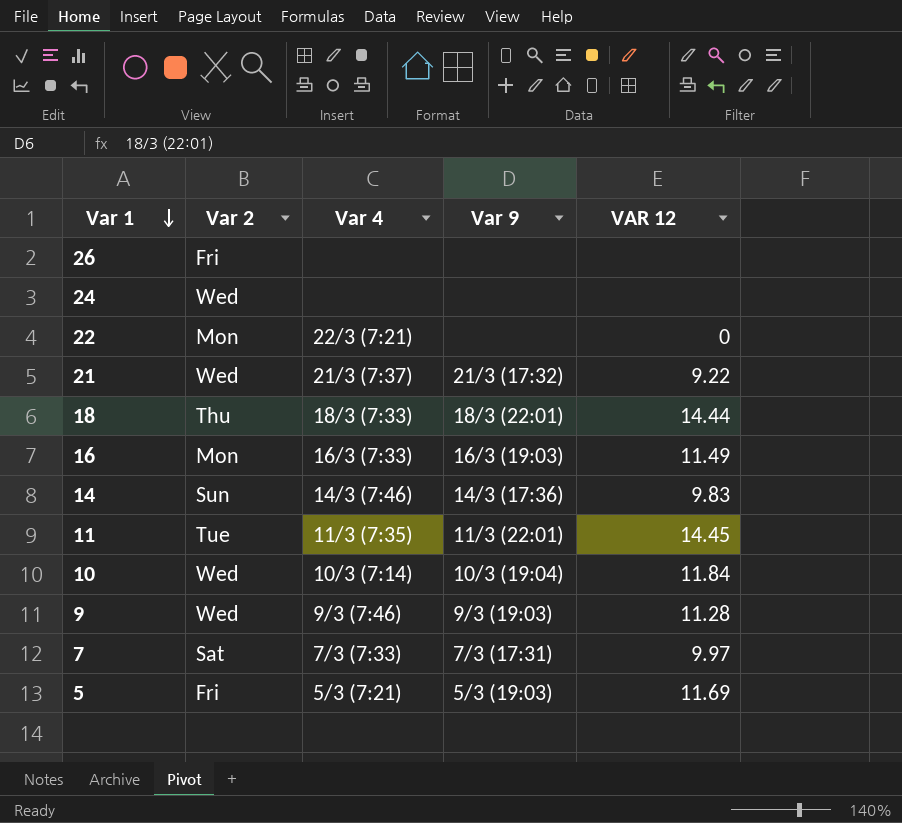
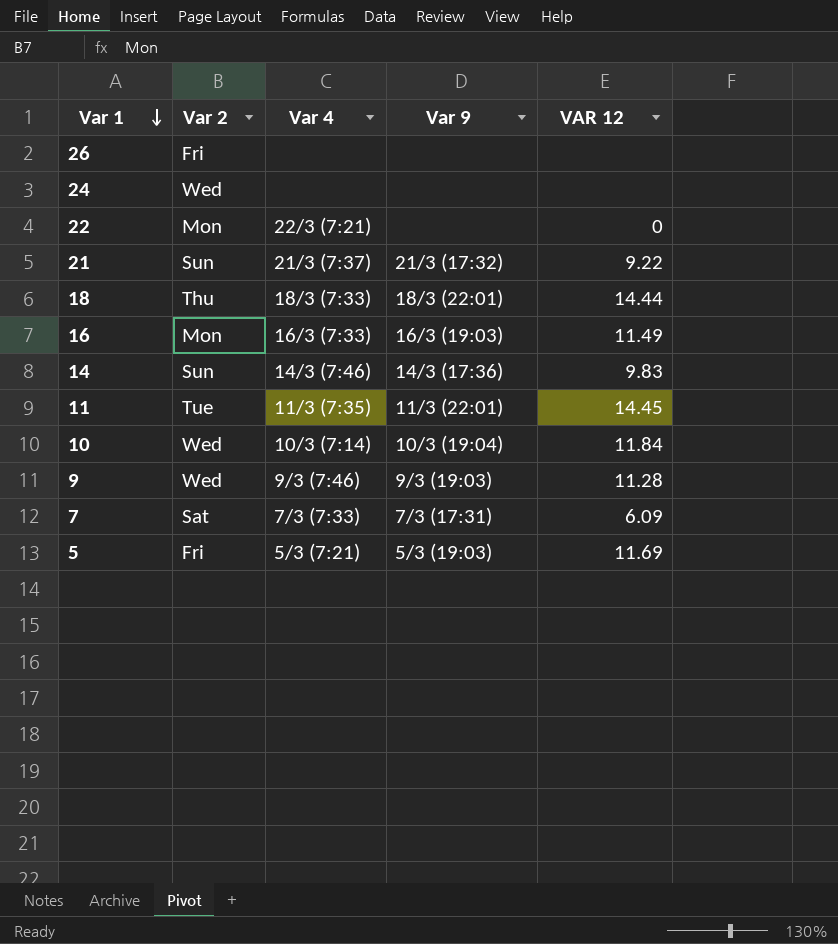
21 | Var 2: Wed -> Sun
7 | VAR 12: 9.97 -> 6.09

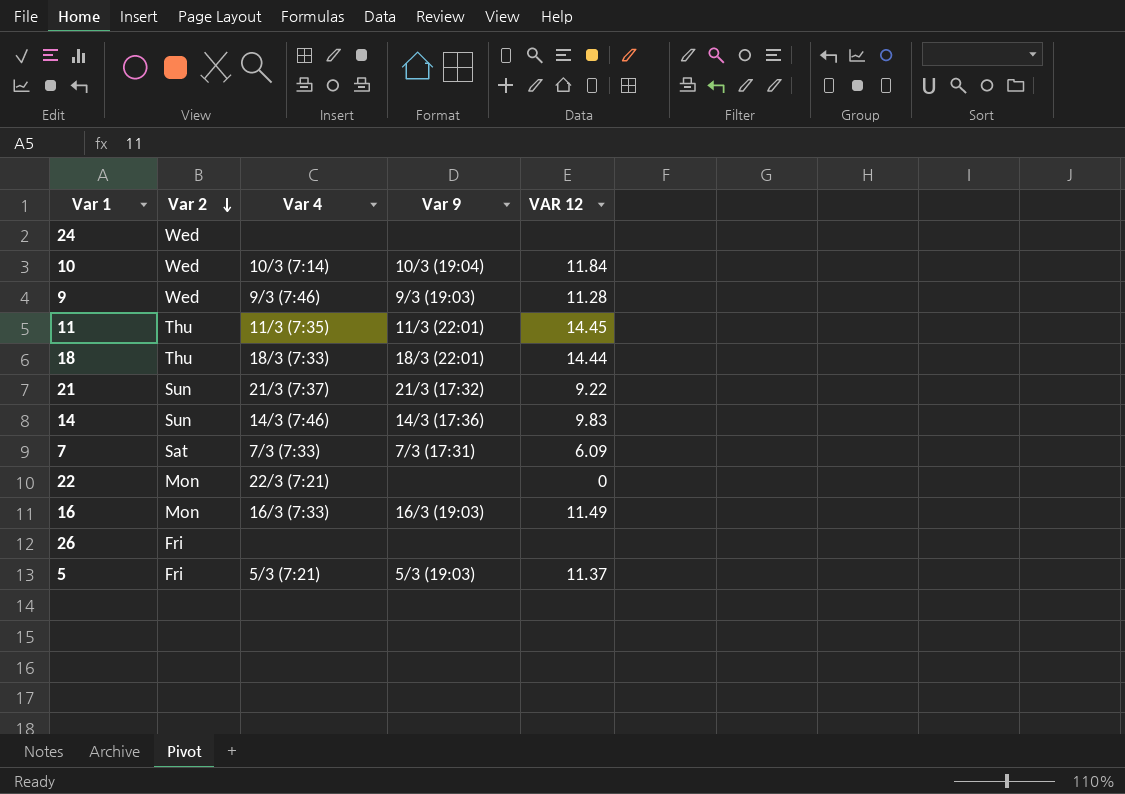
row order: Var 1 descending -> Var 2 descending
11 | Var 2: Tue -> Thu
5 | VAR 12: 11.69 -> 11.37

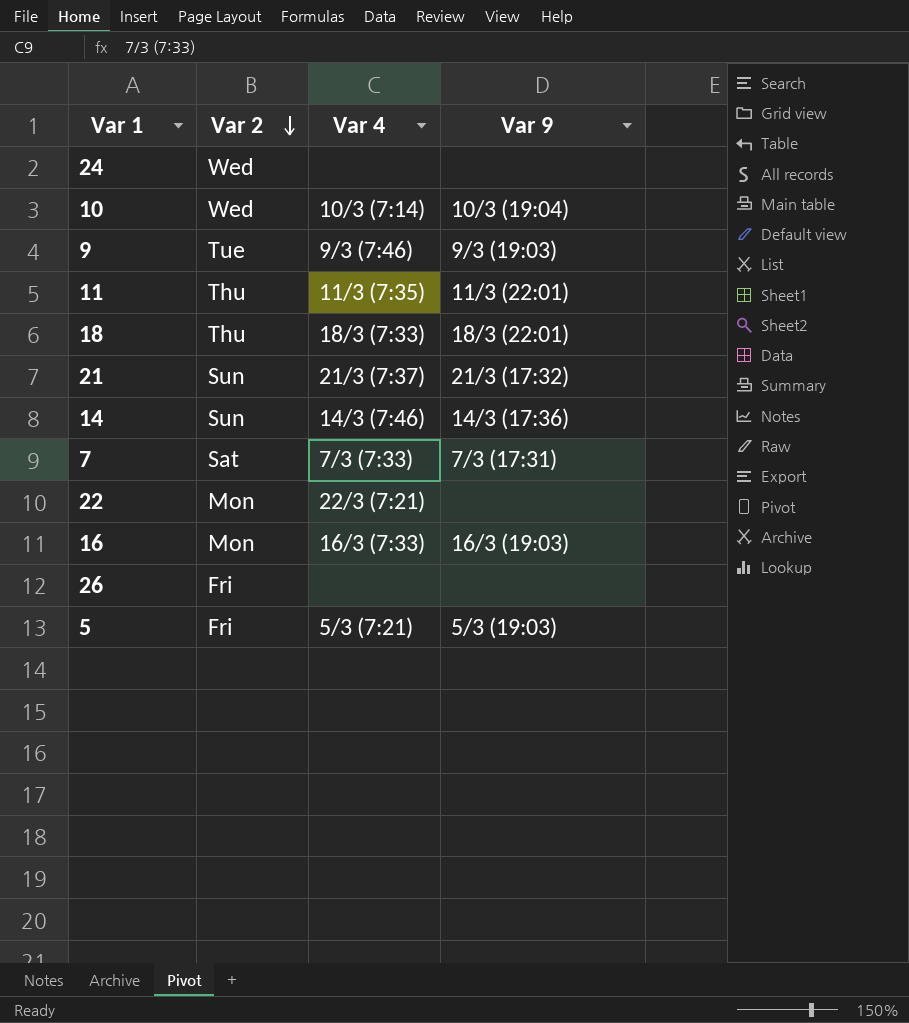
column VAR 12 | position: 5 -> none
9 | Var 2: Wed -> Tue

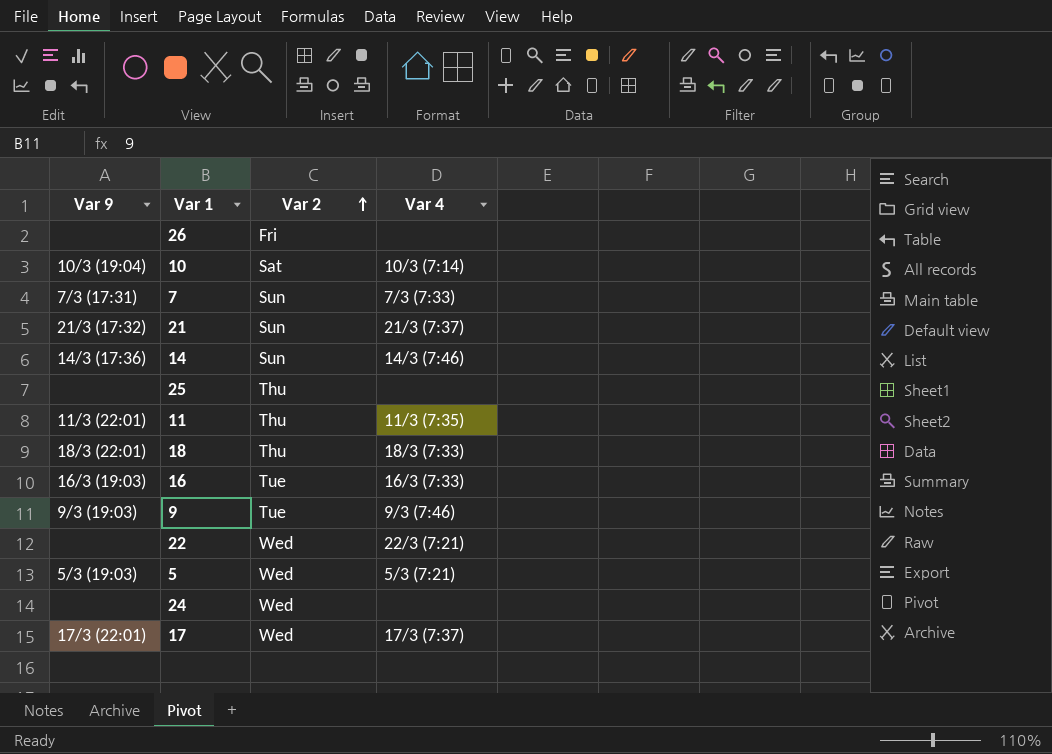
row order: Var 2 descending -> Var 2 ascending
column Var 9 | position: 4 -> 1
10 | Var 2: Wed -> Sat
7 | Var 2: Sat -> Sun
row 25: none -> none | Thu | none
16 | Var 2: Mon -> Tue
22 | Var 2: Mon -> Wed
5 | Var 2: Fri -> Wed
row 17: none -> 17/3 (22:01) | Wed | 17/3 (7:37)

